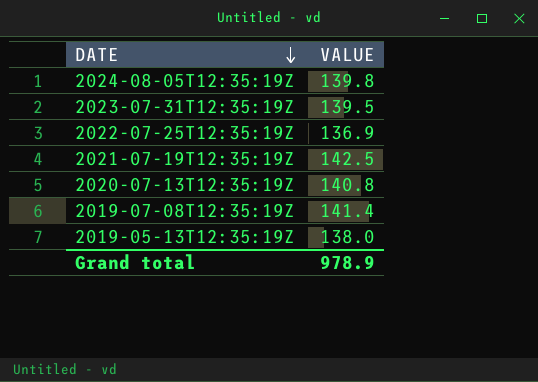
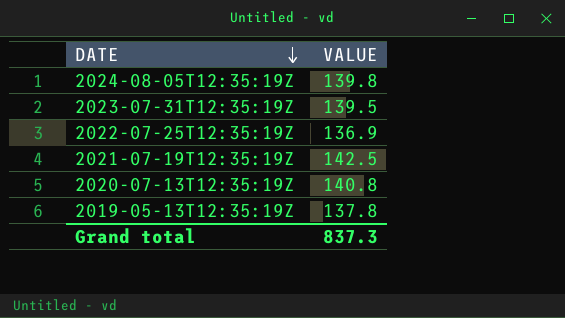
row 2019-07-08T12:35:19Z: 141.4 -> none
2019-05-13T12:35:19Z | VALUE: 138.0 -> 137.8
Grand total | VALUE: 978.9 -> 837.3

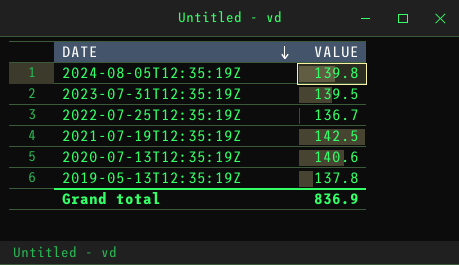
2022-07-25T12:35:19Z | VALUE: 136.9 -> 136.7
2020-07-13T12:35:19Z | VALUE: 140.8 -> 140.6
Grand total | VALUE: 837.3 -> 836.9

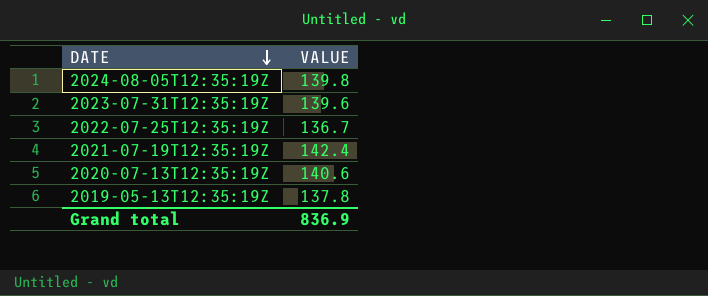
2023-07-31T12:35:19Z | VALUE: 139.5 -> 139.6
2021-07-19T12:35:19Z | VALUE: 142.5 -> 142.4

